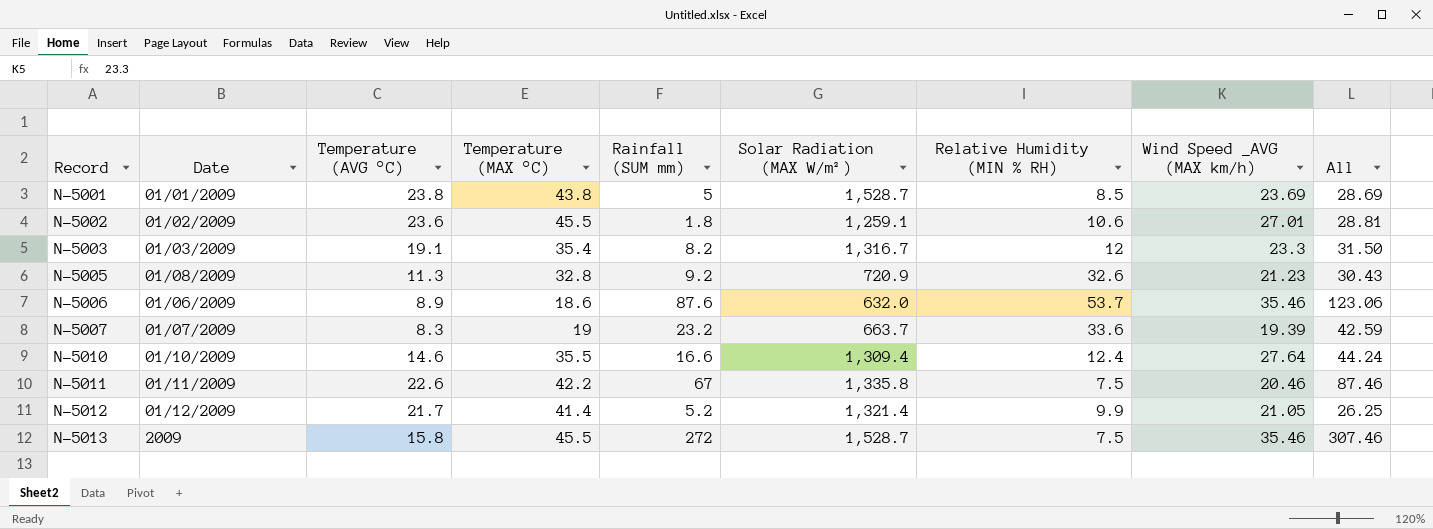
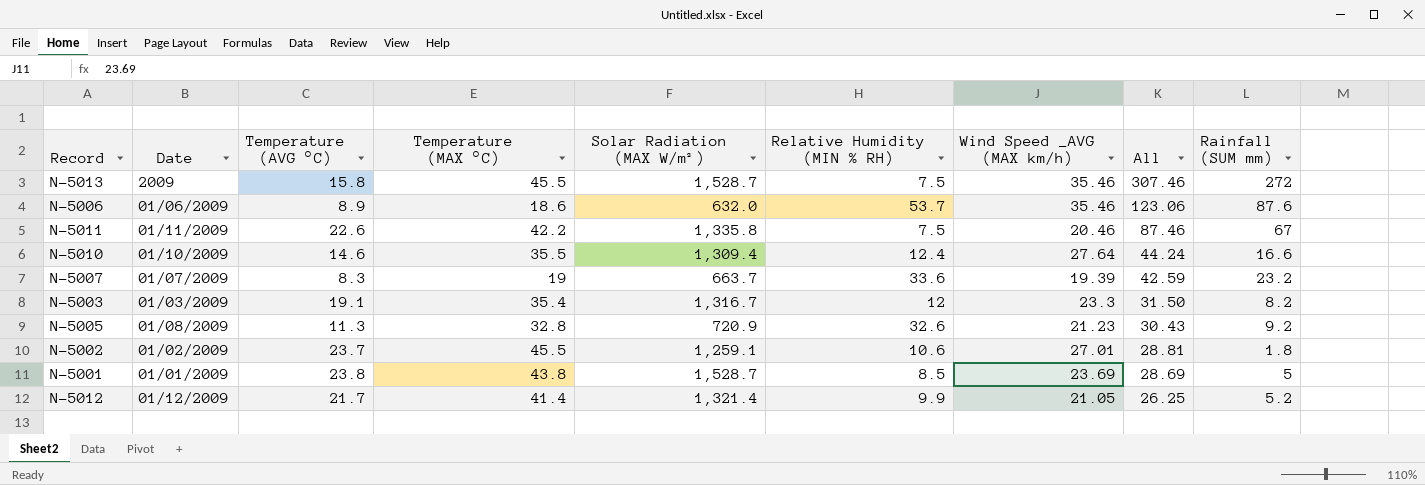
row order: Record ascending -> All descending
column Rainfall (SUM mm) | position: 5 -> 9
N-5002 | Temperature (AVG °C): 23.6 -> 23.7

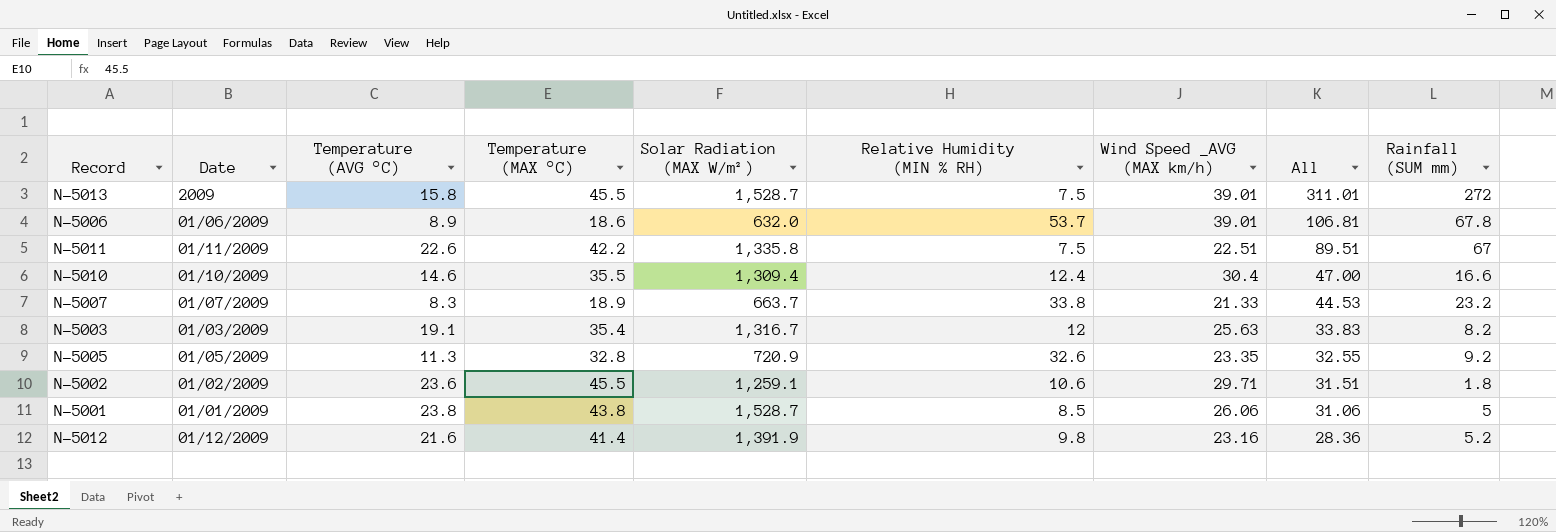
N-5013 | Wind Speed _AVG (MAX km/h): 35.46 -> 39.01
N-5013 | All: 307.46 -> 311.01
N-5006 | Wind Speed _AVG (MAX km/h): 35.46 -> 39.01
N-5006 | All: 123.06 -> 106.81
N-5006 | Rainfall (SUM mm): 87.6 -> 67.8
N-5011 | Wind Speed _AVG (MAX km/h): 20.46 -> 22.51
N-5011 | All: 87.46 -> 89.51
N-5010 | Wind Speed _AVG (MAX km/h): 27.64 -> 30.4
N-5010 | All: 44.24 -> 47.00
N-5007 | Temperature (MAX °C): 19 -> 18.9
N-5007 | Relative Humidity (MIN % RH): 33.6 -> 33.8
N-5007 | Wind Speed _AVG (MAX km/h): 19.39 -> 21.33
N-5007 | All: 42.59 -> 44.53
N-5003 | Wind Speed _AVG (MAX km/h): 23.3 -> 25.63
N-5003 | All: 31.50 -> 33.83
N-5005 | Date: 01/08/2009 -> 01/05/2009
N-5005 | Wind Speed _AVG (MAX km/h): 21.23 -> 23.35
N-5005 | All: 30.43 -> 32.55
N-5002 | Temperature (AVG °C): 23.7 -> 23.6
N-5002 | Wind Speed _AVG (MAX km/h): 27.01 -> 29.71
N-5002 | All: 28.81 -> 31.51
N-5001 | Wind Speed _AVG (MAX km/h): 23.69 -> 26.06
N-5001 | All: 28.69 -> 31.06
N-5012 | Temperature (AVG °C): 21.7 -> 21.6
N-5012 | Solar Radiation (MAX W/m²): 1,321.4 -> 1,391.9
N-5012 | Relative Humidity (MIN % RH): 9.9 -> 9.8
N-5012 | Wind Speed _AVG (MAX km/h): 21.05 -> 23.16
N-5012 | All: 26.25 -> 28.36

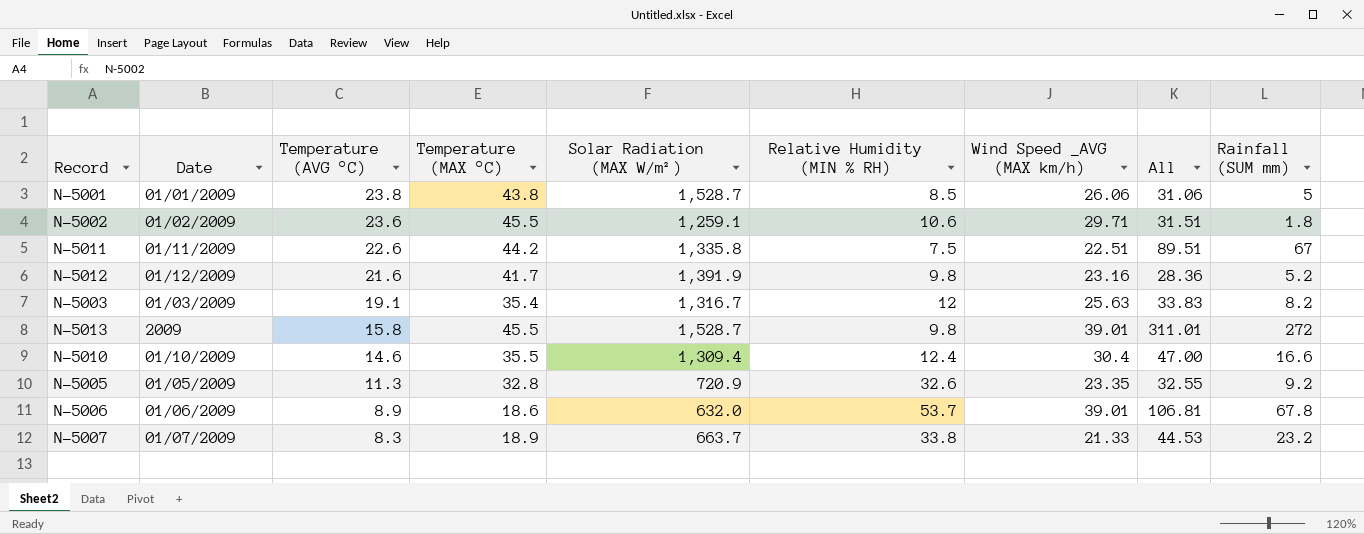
row order: All descending -> Temperature (AVG °C) descending
N-5011 | Temperature (MAX °C): 42.2 -> 44.2
N-5012 | Temperature (MAX °C): 41.4 -> 41.7
N-5013 | Relative Humidity (MIN % RH): 7.5 -> 9.8

